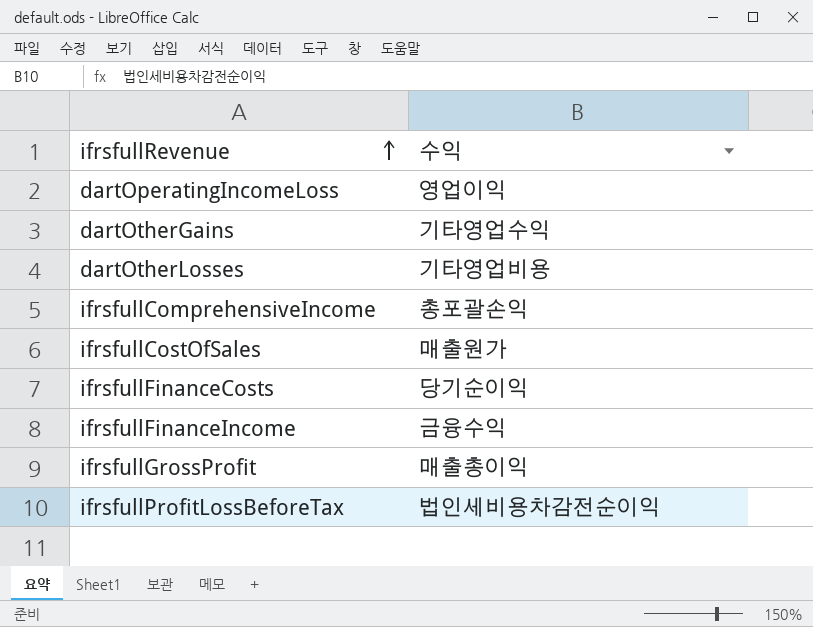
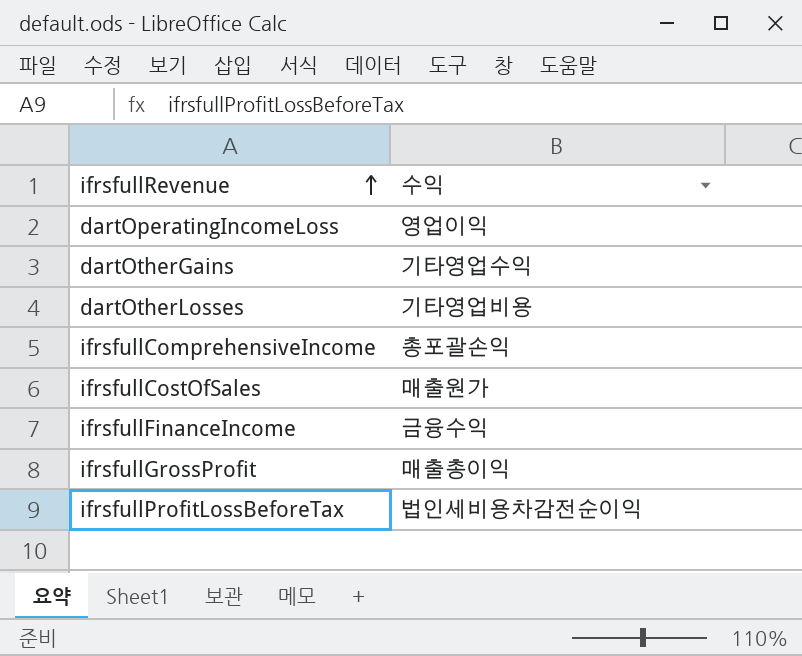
row ifrsfullFinanceCosts: 당기순이익 -> none

